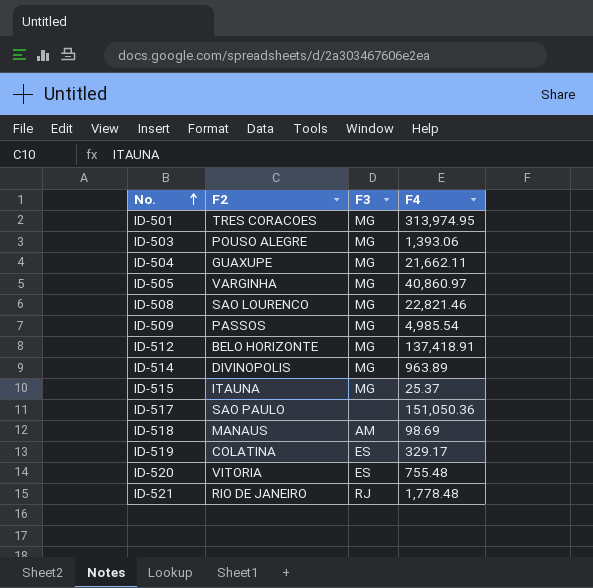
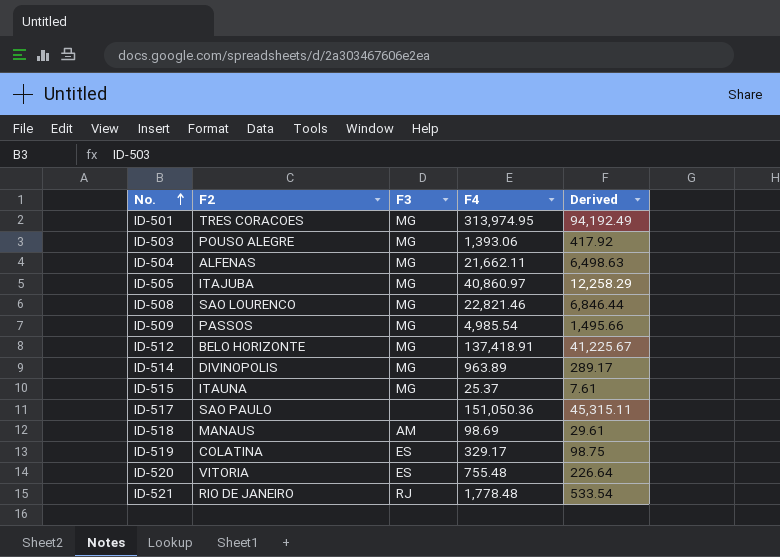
column Derived | formula: none -> [F4] * 0.3
ID-504 | F2: GUAXUPE -> ALFENAS
ID-505 | F2: VARGINHA -> ITAJUBA

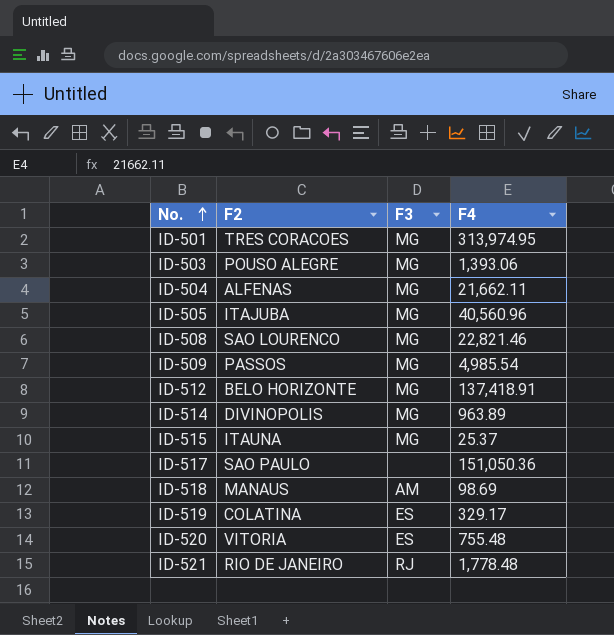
column Derived | formula: [F4] * 0.3 -> none
ID-505 | F4: 40,860.97 -> 40,560.96

